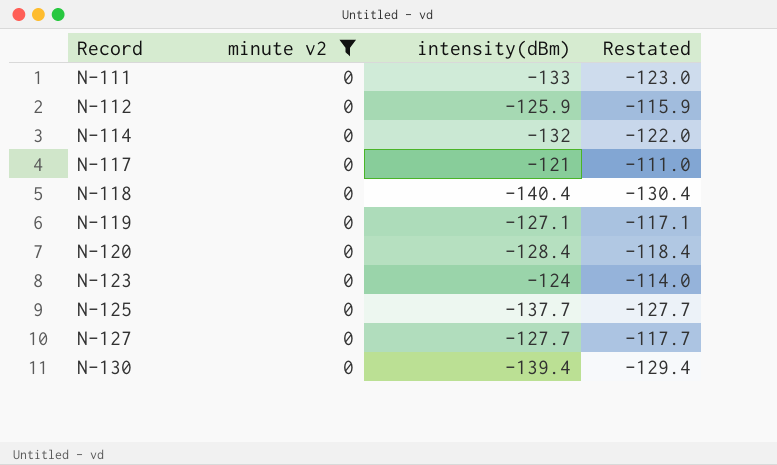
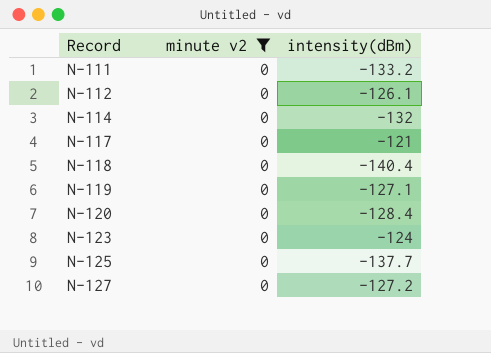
column Restated | formula: [intensity(dBm)] + 10 -> none
row N-130: 0 | -139.4 | -129.4 -> none
N-111 | intensity(dBm): -133 -> -133.2
N-112 | intensity(dBm): -125.9 -> -126.1
N-127 | intensity(dBm): -127.7 -> -127.2

